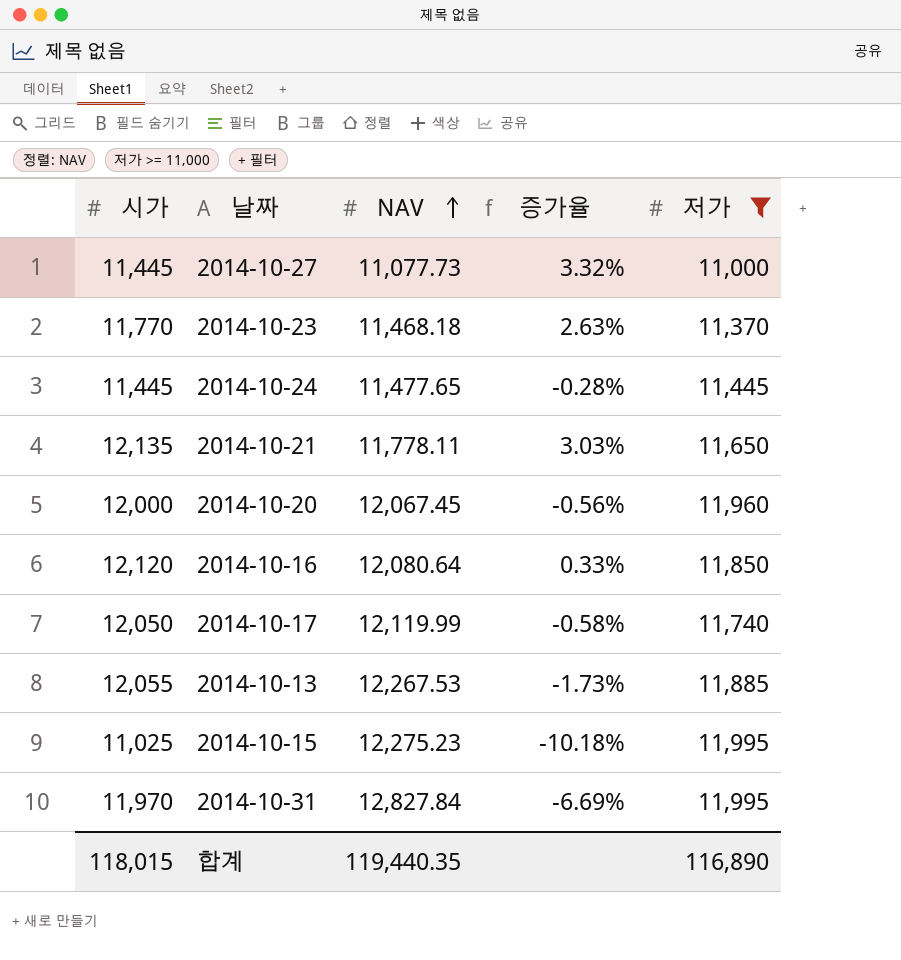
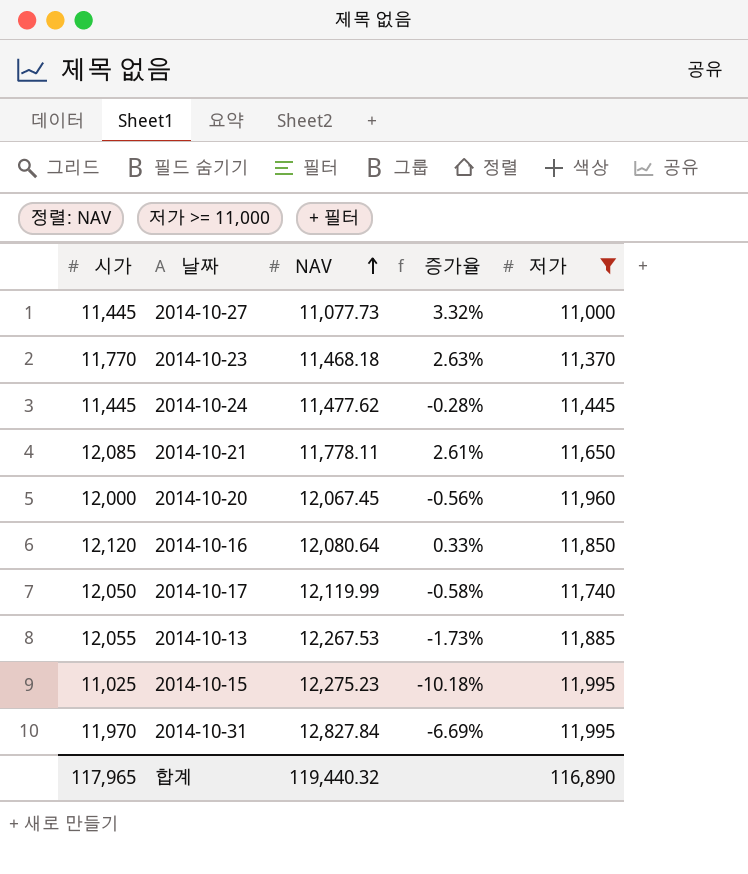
2014-10-24 | NAV: 11,477.65 -> 11,477.62
2014-10-21 | 시가: 12,135 -> 12,085
2014-10-21 | 증가율: 3.03% -> 2.61%
합계 | 시가: 118,015 -> 117,965
합계 | NAV: 119,440.35 -> 119,440.32

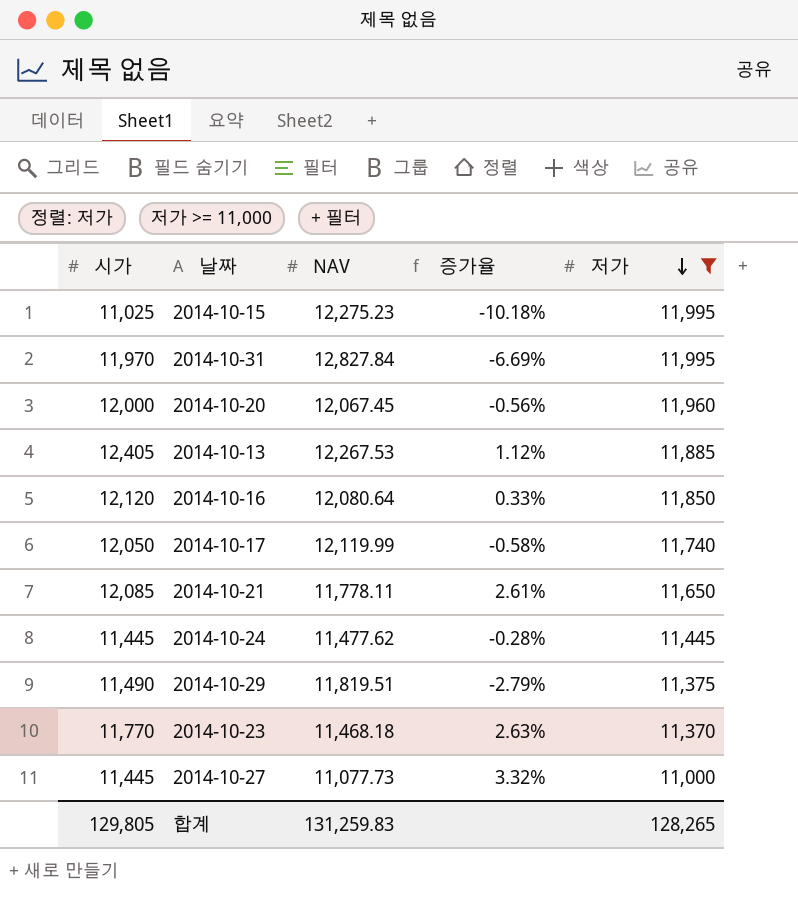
row order: NAV ascending -> 저가 descending
2014-10-13 | 시가: 12,055 -> 12,405
2014-10-13 | 증가율: -1.73% -> 1.12%
row 2014-10-29: none -> 11,490 | 11,819.51 | -2.79% | 11,375
합계 | 시가: 117,965 -> 129,805
합계 | NAV: 119,440.32 -> 131,259.83
합계 | 저가: 116,890 -> 128,265

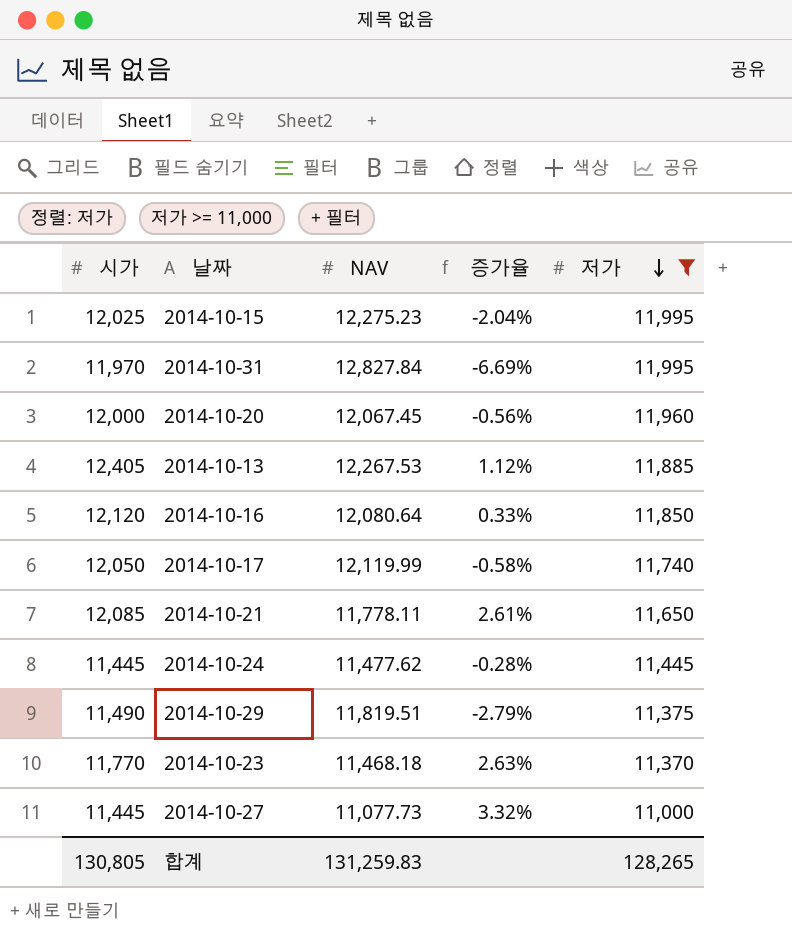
2014-10-15 | 시가: 11,025 -> 12,025
2014-10-15 | 증가율: -10.18% -> -2.04%
합계 | 시가: 129,805 -> 130,805

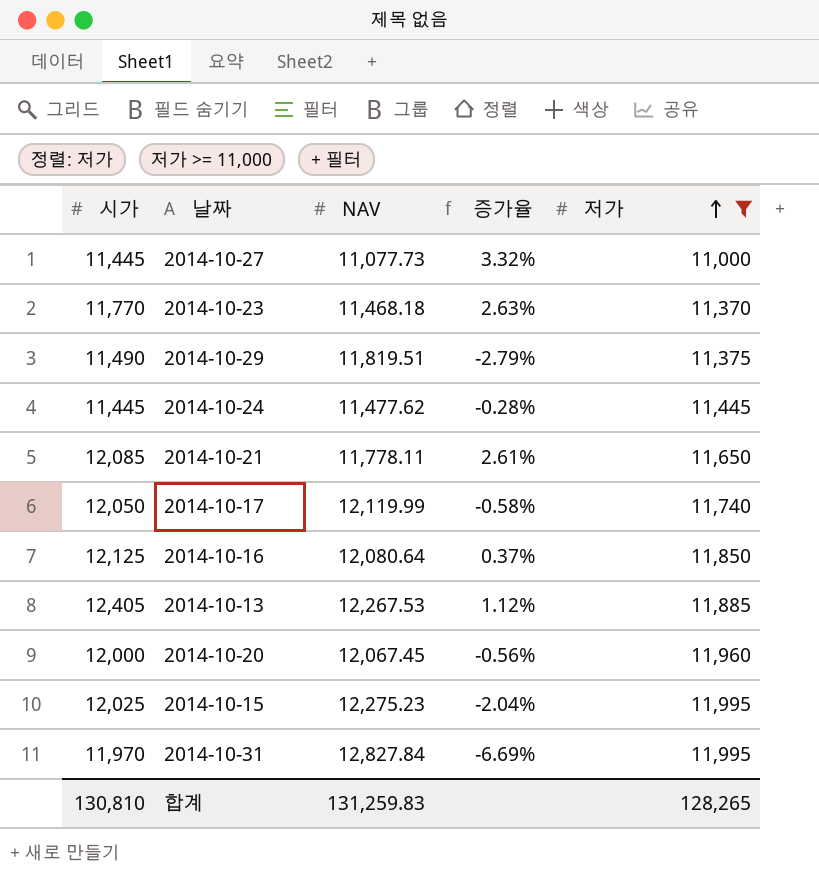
row order: 저가 descending -> 저가 ascending
2014-10-16 | 시가: 12,120 -> 12,125
2014-10-16 | 증가율: 0.33% -> 0.37%
합계 | 시가: 130,805 -> 130,810

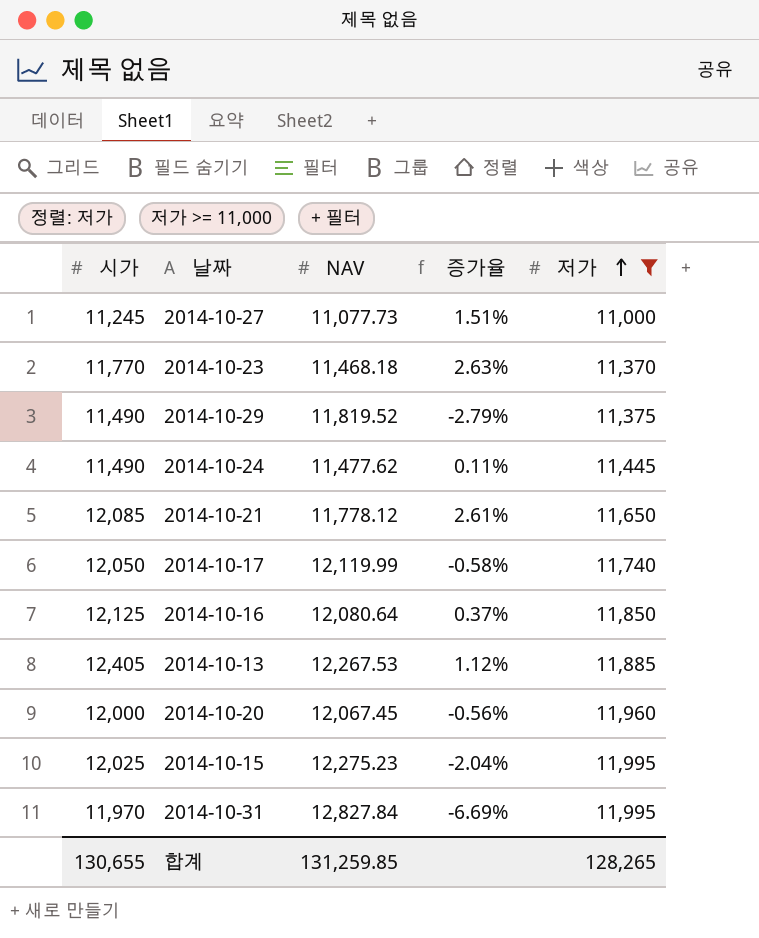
2014-10-27 | 시가: 11,445 -> 11,245
2014-10-27 | 증가율: 3.32% -> 1.51%
2014-10-29 | NAV: 11,819.51 -> 11,819.52
2014-10-24 | 시가: 11,445 -> 11,490
2014-10-24 | 증가율: -0.28% -> 0.11%
2014-10-21 | NAV: 11,778.11 -> 11,778.12
합계 | 시가: 130,810 -> 130,655
합계 | NAV: 131,259.83 -> 131,259.85

